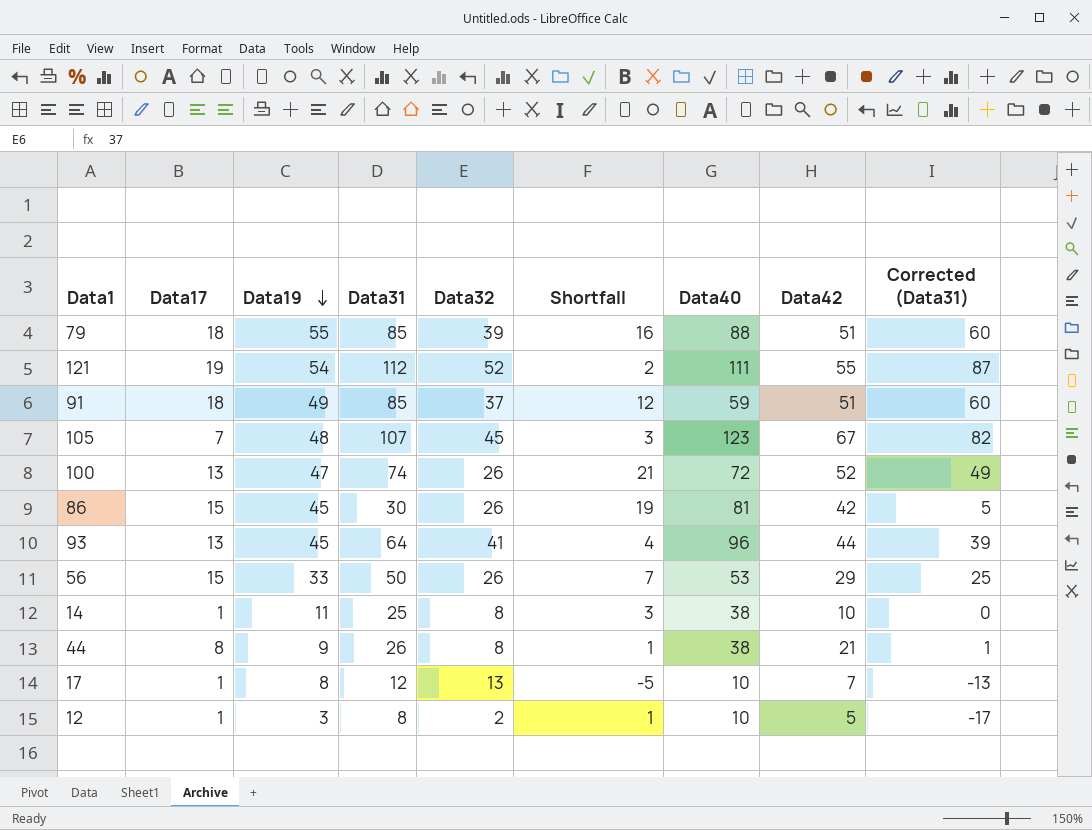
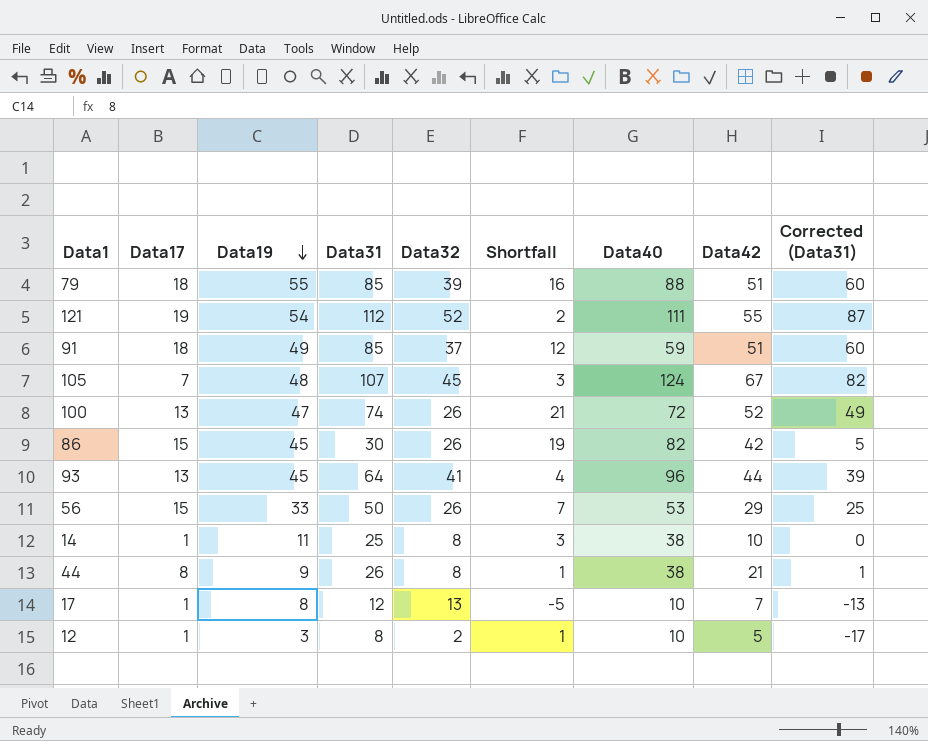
105 | Data40: 123 -> 124
86 | Data40: 81 -> 82

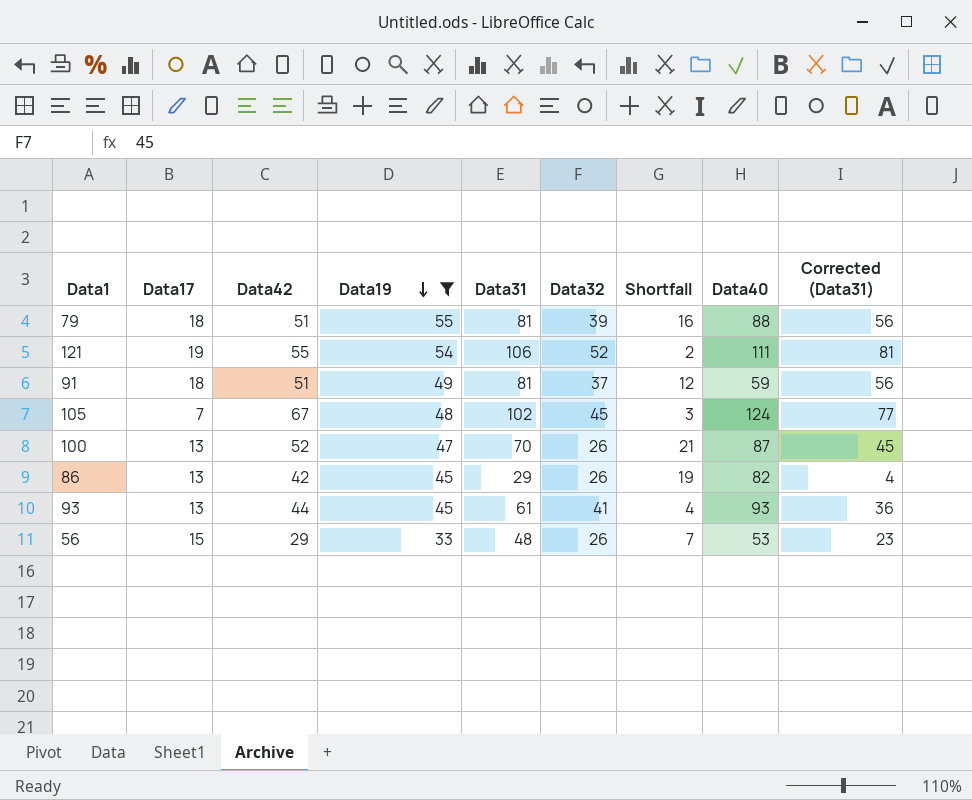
filter: none -> Data19 >= 33
column Data42 | position: 8 -> 3
79 | Data31: 85 -> 81
79 | Corrected (Data31): 60 -> 56
121 | Data31: 112 -> 106
121 | Corrected (Data31): 87 -> 81
91 | Data31: 85 -> 81
91 | Corrected (Data31): 60 -> 56
105 | Data31: 107 -> 102
105 | Corrected (Data31): 82 -> 77
100 | Data31: 74 -> 70
100 | Data40: 72 -> 87
100 | Corrected (Data31): 49 -> 45
86 | Data17: 15 -> 13
86 | Data31: 30 -> 29
86 | Corrected (Data31): 5 -> 4
93 | Data31: 64 -> 61
93 | Data40: 96 -> 93
93 | Corrected (Data31): 39 -> 36
56 | Data31: 50 -> 48
56 | Corrected (Data31): 25 -> 23

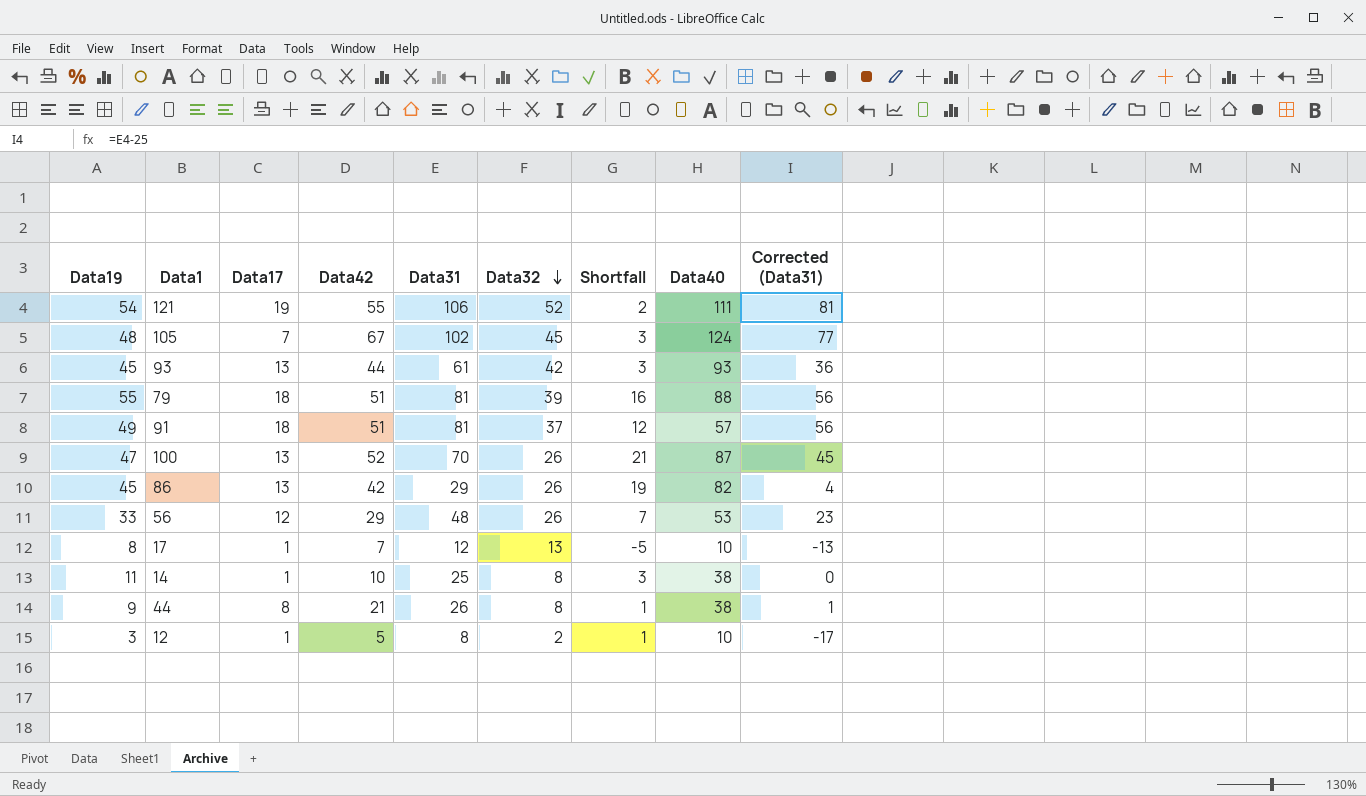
filter: Data19 >= 33 -> none
row order: Data19 descending -> Data32 descending
column Data19 | position: 4 -> 1
93 | Data32: 41 -> 42
93 | Shortfall: 4 -> 3
91 | Data40: 59 -> 57
56 | Data17: 15 -> 12

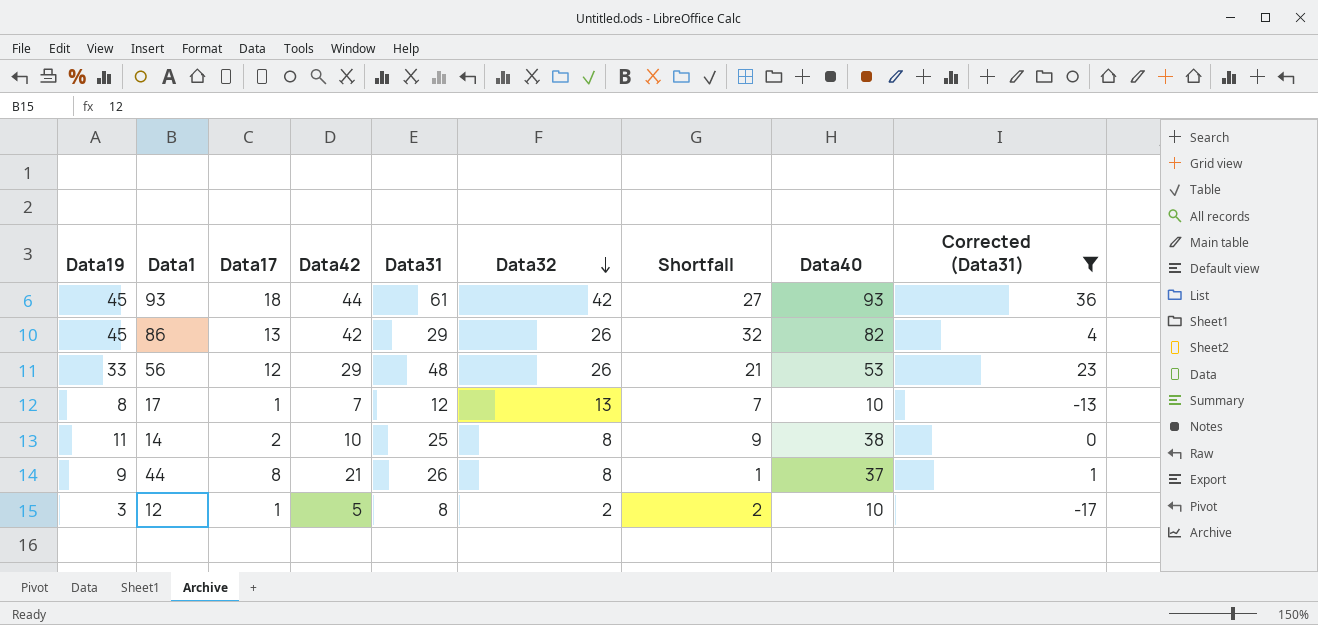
filter: none -> Corrected (Data31) <= 36
column Shortfall | formula: [Data19] - [Data32] -> [Data19] - [Data17]
93 | Data17: 13 -> 18
14 | Data17: 1 -> 2
44 | Data40: 38 -> 37

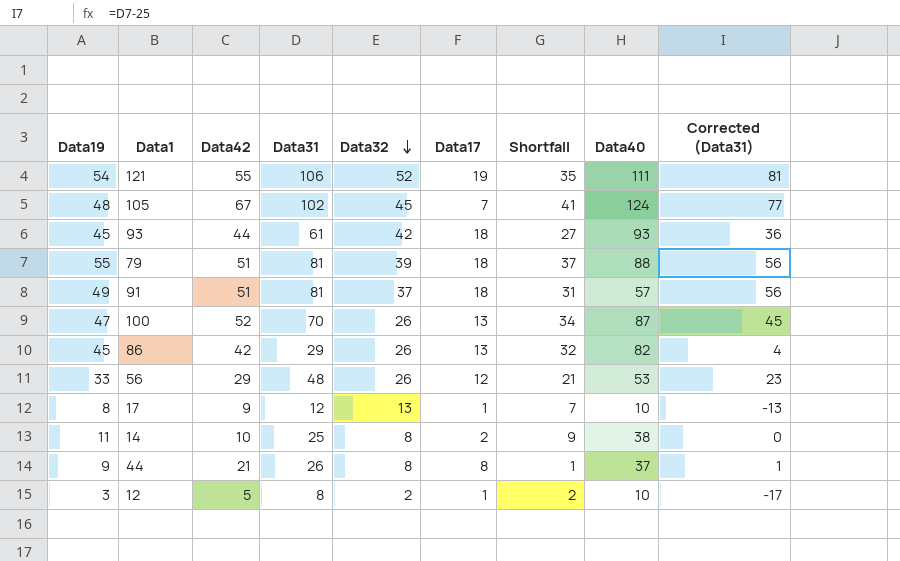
filter: Corrected (Data31) <= 36 -> none
column Data17 | position: 3 -> 6
17 | Data42: 7 -> 9

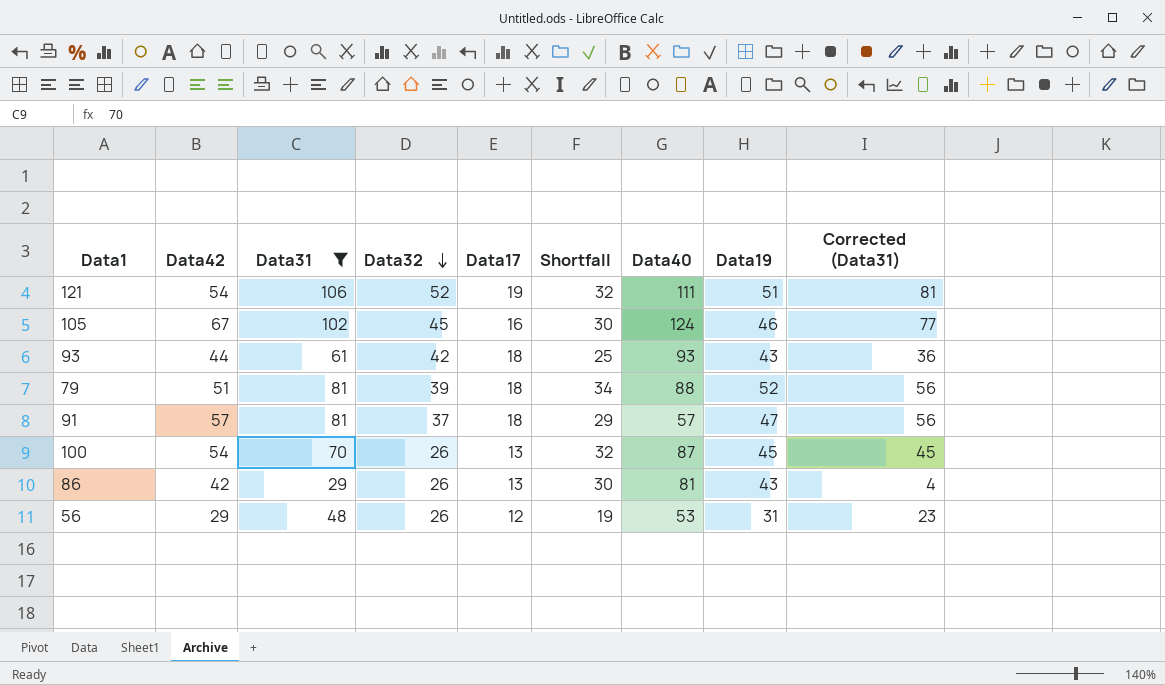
filter: none -> Data31 >= 29
column Data19 | position: 1 -> 8
121 | Data42: 55 -> 54
121 | Shortfall: 35 -> 32
121 | Data19: 54 -> 51
105 | Data17: 7 -> 16
105 | Shortfall: 41 -> 30
105 | Data19: 48 -> 46
93 | Shortfall: 27 -> 25
93 | Data19: 45 -> 43
79 | Shortfall: 37 -> 34
79 | Data19: 55 -> 52
91 | Data42: 51 -> 57
91 | Shortfall: 31 -> 29
91 | Data19: 49 -> 47
100 | Data42: 52 -> 54
100 | Shortfall: 34 -> 32
100 | Data19: 47 -> 45
86 | Shortfall: 32 -> 30
86 | Data40: 82 -> 81
86 | Data19: 45 -> 43
56 | Shortfall: 21 -> 19
56 | Data19: 33 -> 31

